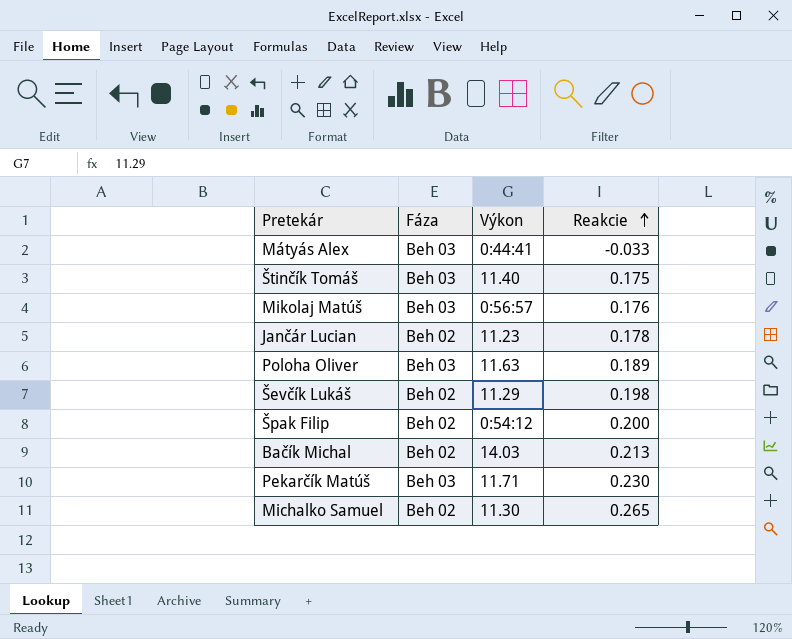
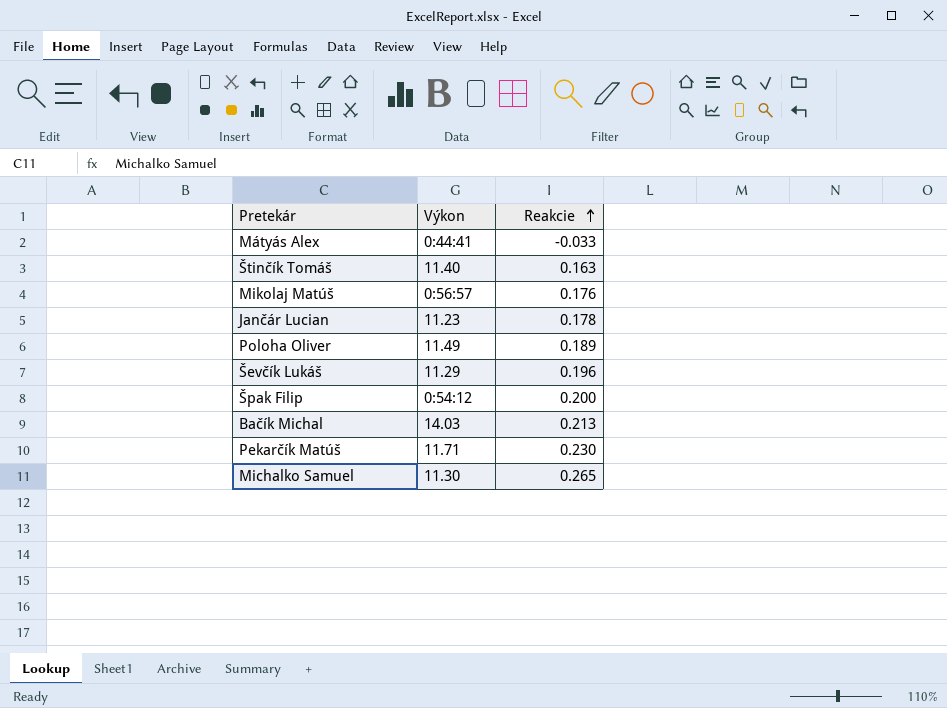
column Fáza | position: 2 -> none
Štinčík Tomáš | Reakcie: 0.175 -> 0.163
Poloha Oliver | Výkon: 11.63 -> 11.49
Ševčík Lukáš | Reakcie: 0.198 -> 0.196

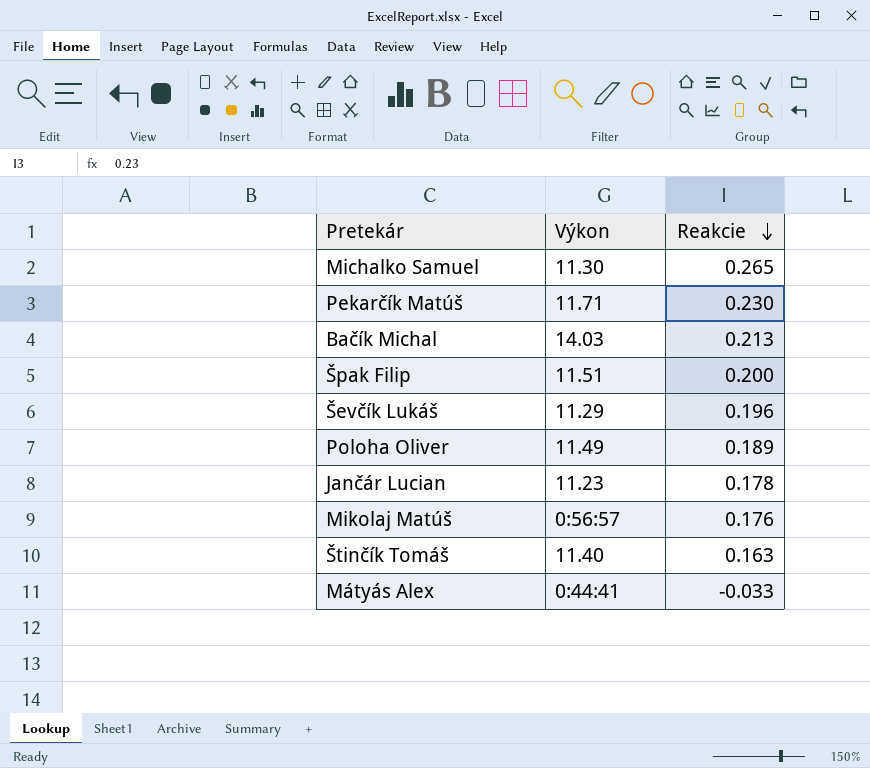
row order: Reakcie ascending -> Reakcie descending
Špak Filip | Výkon: 0:54:12 -> 11.51

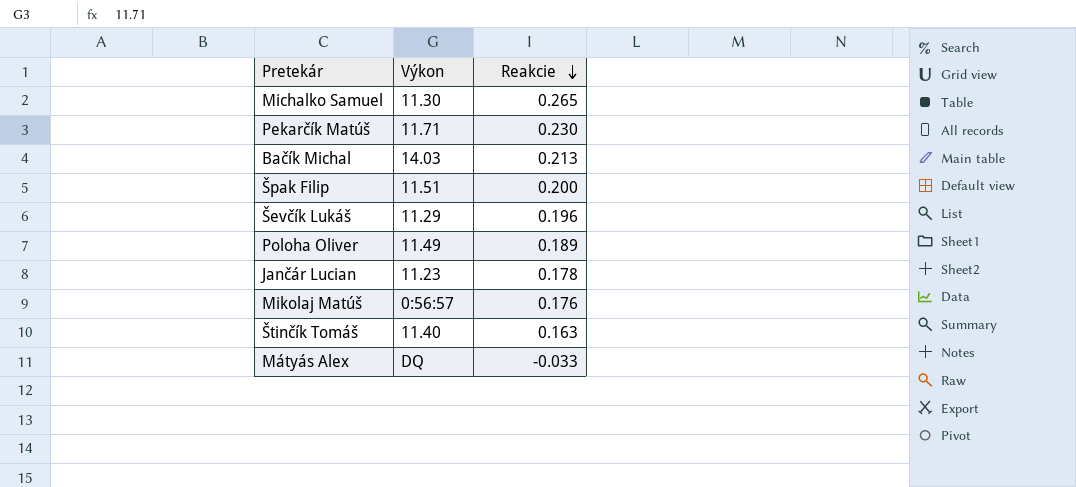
Mátyás Alex | Výkon: 0:44:41 -> DQ

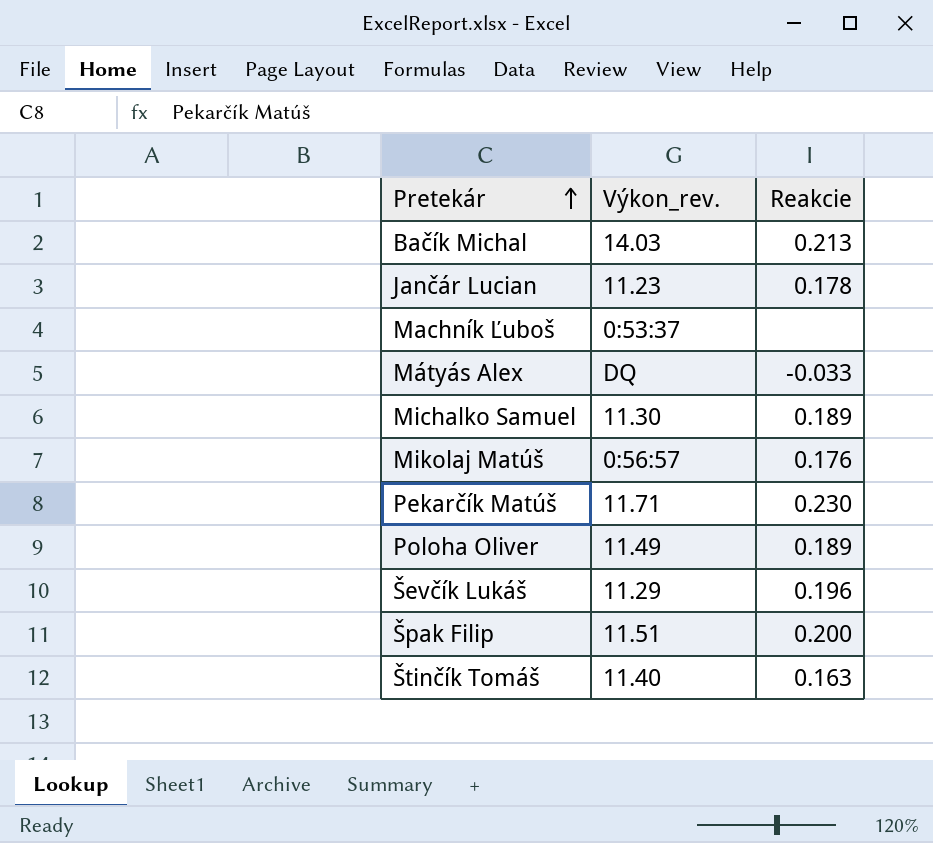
row order: Reakcie descending -> Pretekár ascending
column name: Výkon -> Výkon_rev.
row Machník Ľuboš: none -> 0:53:37 | none
Michalko Samuel | Reakcie: 0.265 -> 0.189

